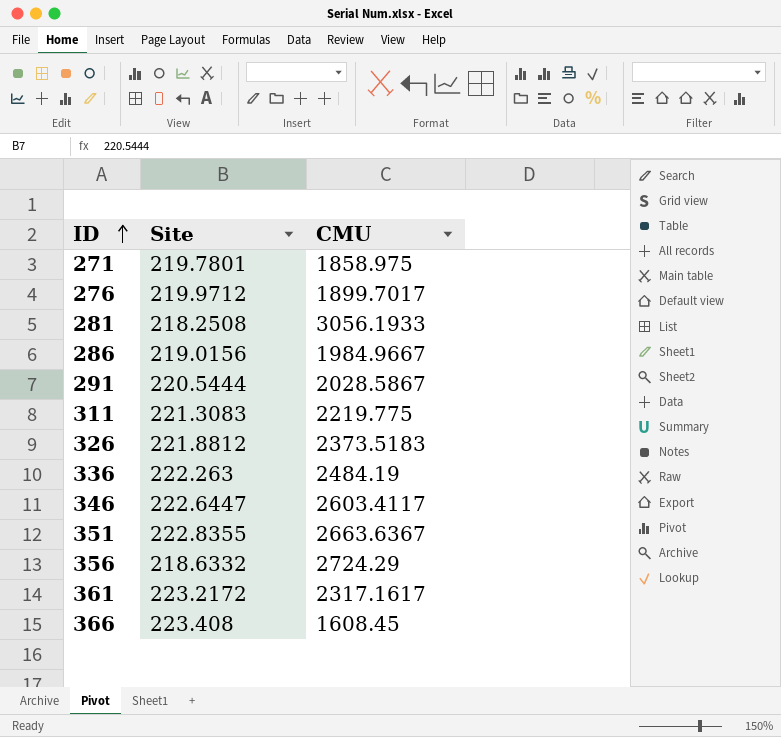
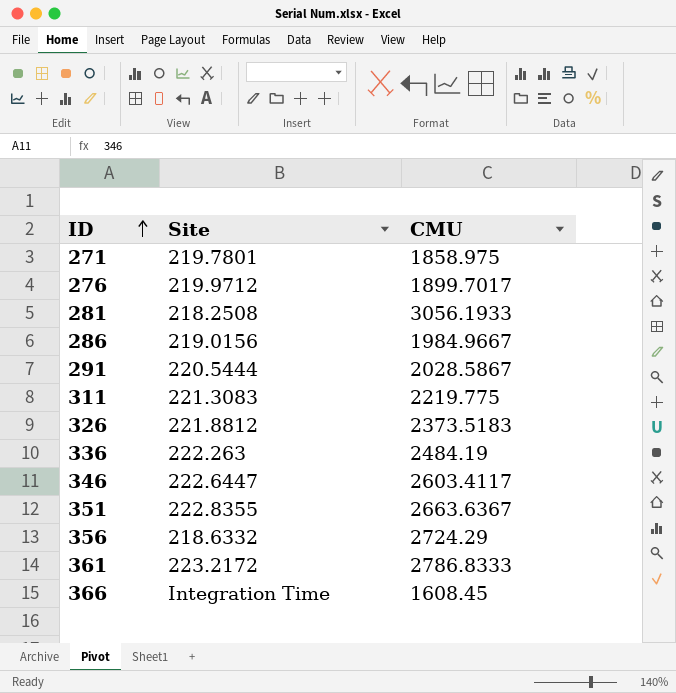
361 | CMU: 2317.1617 -> 2786.8333
366 | Site: 223.408 -> Integration Time

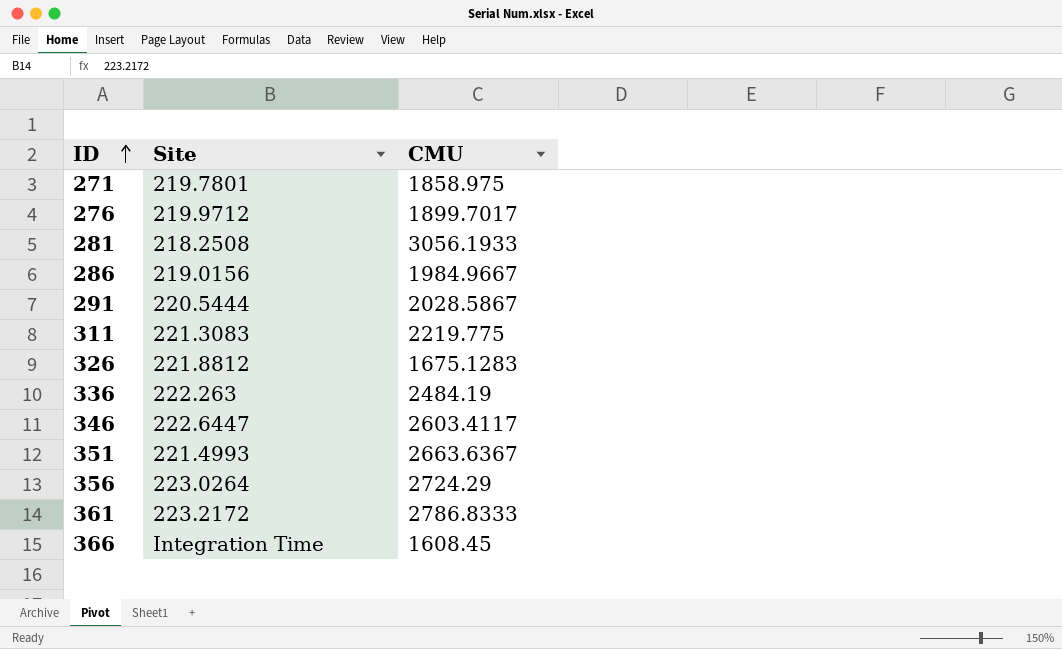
326 | CMU: 2373.5183 -> 1675.1283
351 | Site: 222.8355 -> 221.4993
356 | Site: 218.6332 -> 223.0264

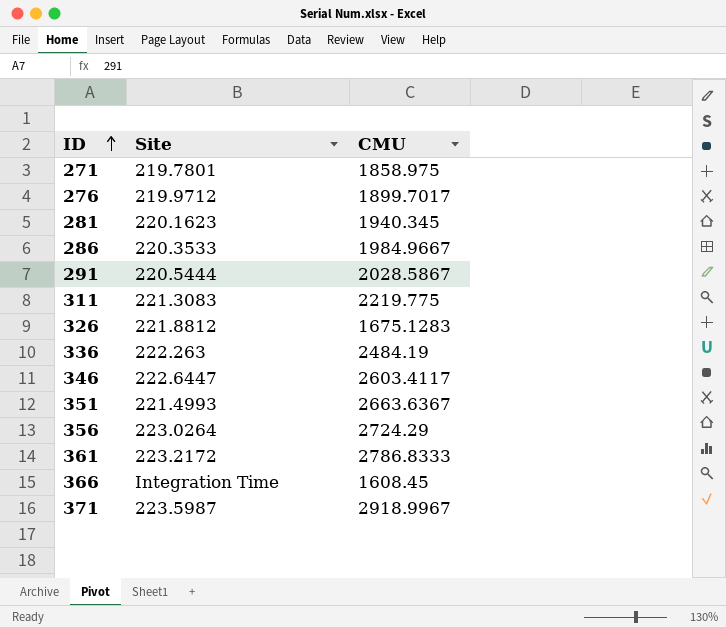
281 | Site: 218.2508 -> 220.1623
281 | CMU: 3056.1933 -> 1940.345
286 | Site: 219.0156 -> 220.3533
row 371: none -> 223.5987 | 2918.9967

